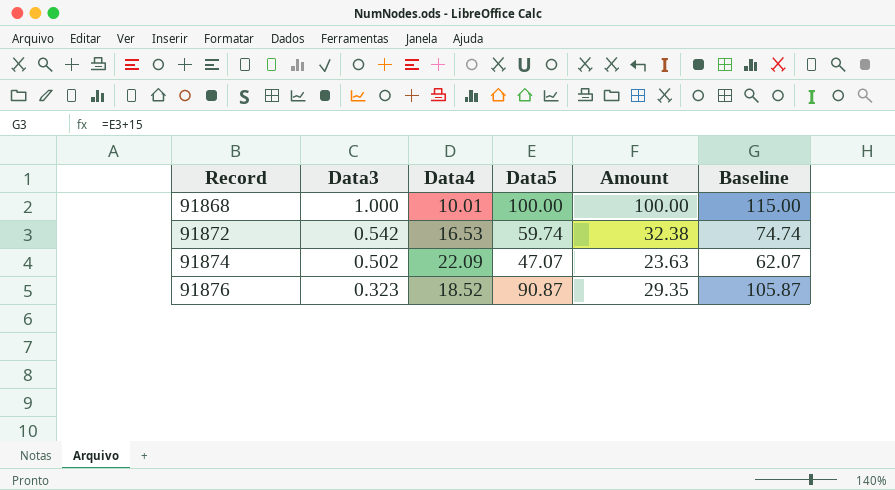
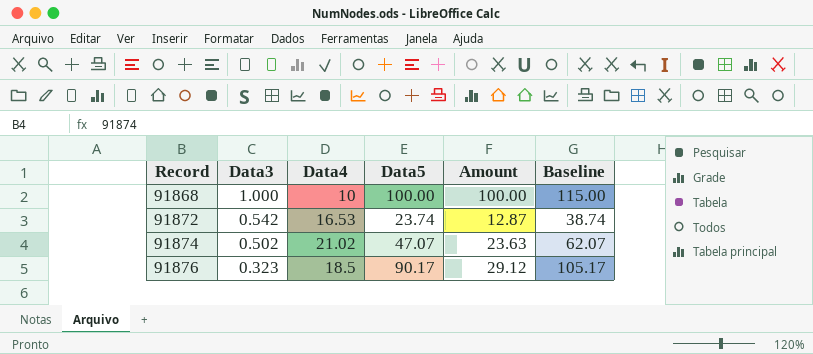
91868 | Data4: 10.01 -> 10
91872 | Data5: 59.74 -> 23.74
91872 | Amount: 32.38 -> 12.87
91872 | Baseline: 74.74 -> 38.74
91874 | Data4: 22.09 -> 21.02
91876 | Data4: 18.52 -> 18.5
91876 | Data5: 90.87 -> 90.17
91876 | Amount: 29.35 -> 29.12
91876 | Baseline: 105.87 -> 105.17

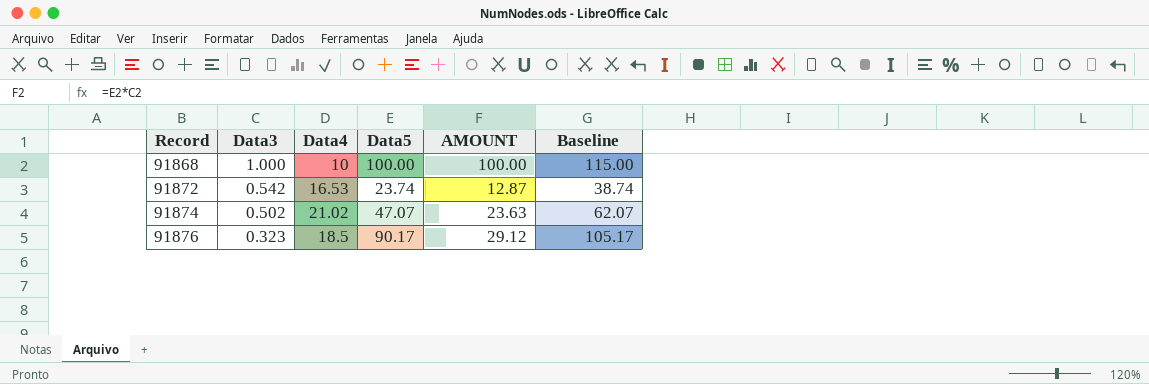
column name: Amount -> AMOUNT

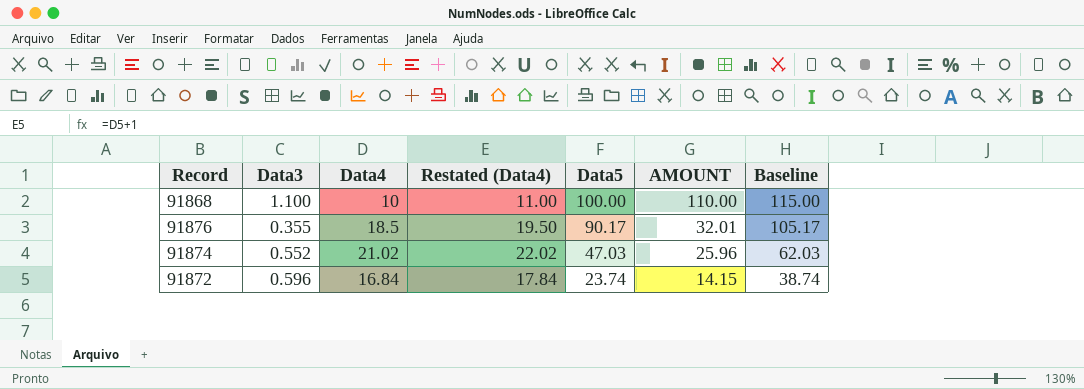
row order: Record ascending -> Data5 descending
column Restated (Data4) | formula: none -> [Data4] + 1
91868 | Data3: 1.000 -> 1.100
91868 | AMOUNT: 100.00 -> 110.00
91876 | Data3: 0.323 -> 0.355
91876 | AMOUNT: 29.12 -> 32.01
91874 | Data3: 0.502 -> 0.552
91874 | Data5: 47.07 -> 47.03
91874 | AMOUNT: 23.63 -> 25.96
91874 | Baseline: 62.07 -> 62.03
91872 | Data3: 0.542 -> 0.596
91872 | Data4: 16.53 -> 16.84
91872 | AMOUNT: 12.87 -> 14.15

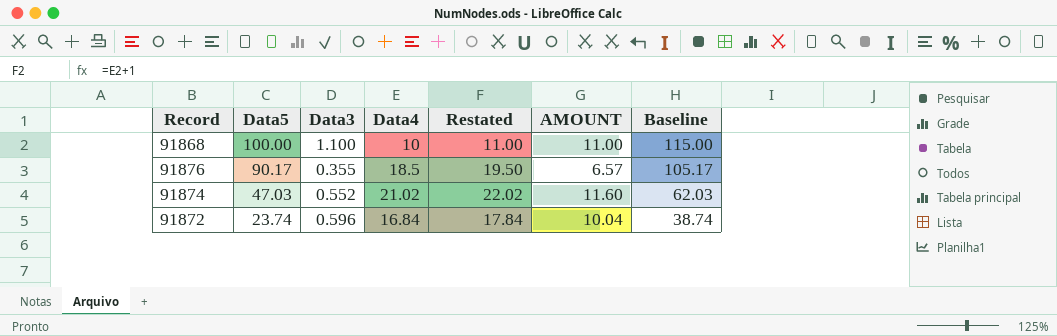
column Data5 | position: 5 -> 2
column name: Restated (Data4) -> Restated
column AMOUNT | formula: [Data3] * [Data5] -> [Data3] * [Data4]

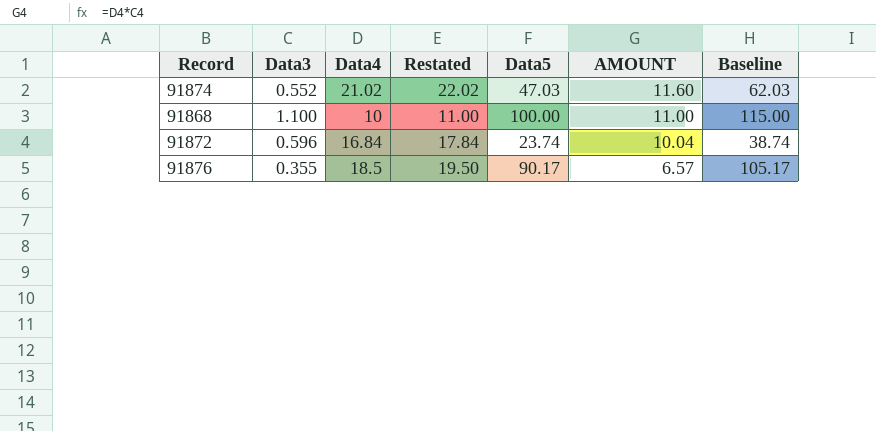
row order: Data5 descending -> AMOUNT descending
column Data5 | position: 2 -> 5

